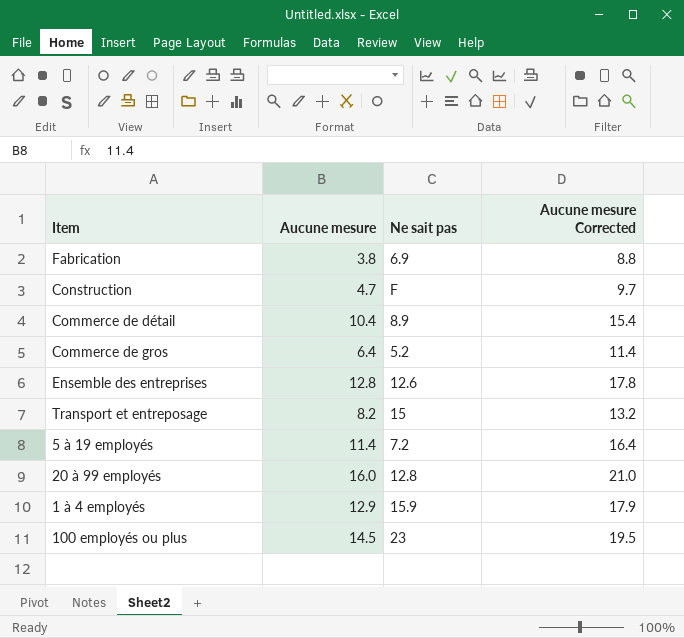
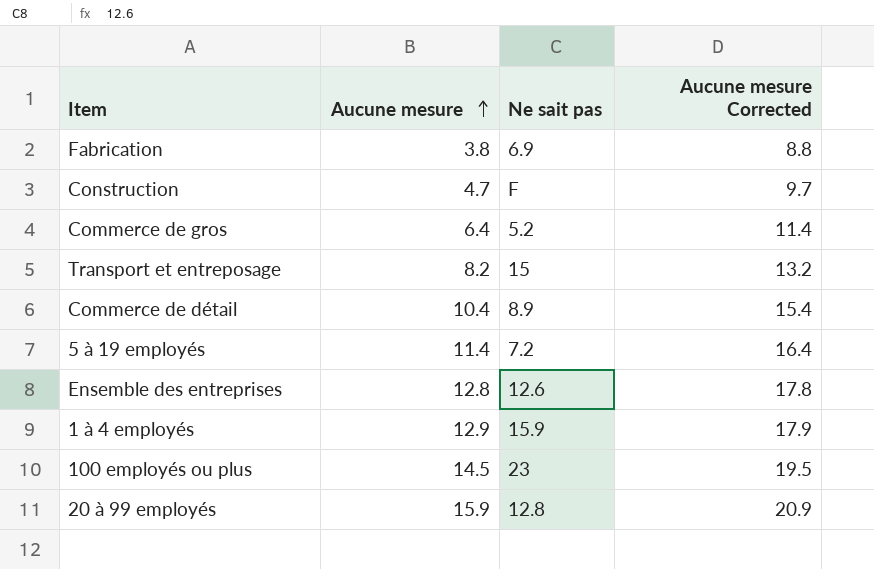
row order: none -> Aucune mesure ascending
20 à 99 employés | Aucune mesure: 16.0 -> 15.9
20 à 99 employés | Aucune mesure Corrected: 21.0 -> 20.9

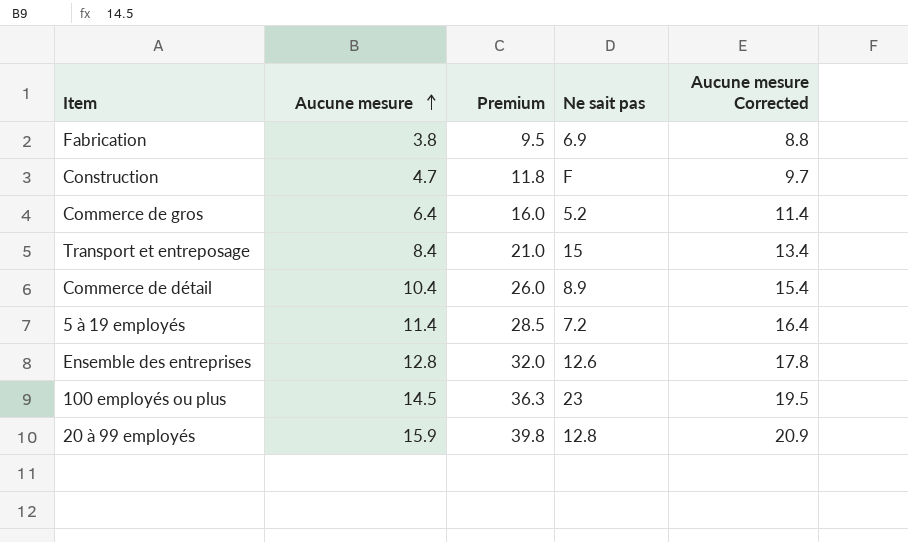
column Premium | formula: none -> [Aucune mesure] * 2.5
row 1 à 4 employés: 12.9 | 15.9 | 17.9 -> none
Transport et entreposage | Aucune mesure: 8.2 -> 8.4
Transport et entreposage | Aucune mesure Corrected: 13.2 -> 13.4

